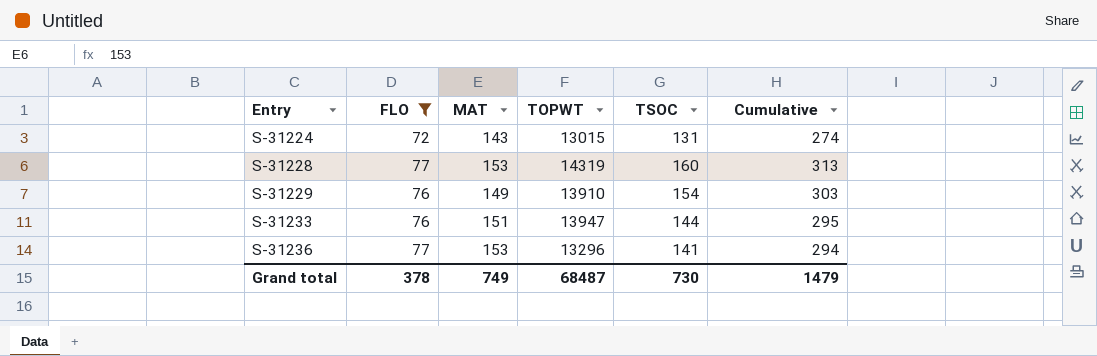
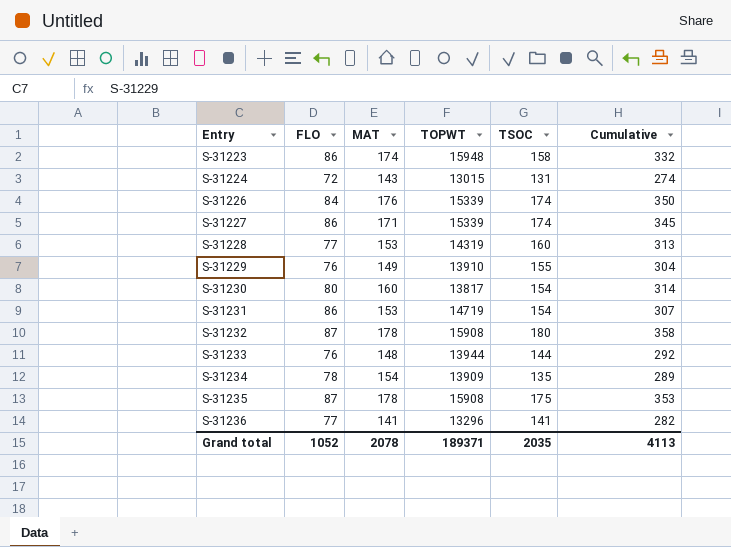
filter: FLO <= 77 -> none
S-31229 | TSOC: 154 -> 155
S-31229 | Cumulative: 303 -> 304
S-31233 | MAT: 151 -> 148
S-31233 | TOPWT: 13947 -> 13944
S-31233 | Cumulative: 295 -> 292
S-31236 | MAT: 153 -> 141
S-31236 | Cumulative: 294 -> 282
Grand total | FLO: 378 -> 1052
Grand total | MAT: 749 -> 2078
Grand total | TOPWT: 68487 -> 189371
Grand total | TSOC: 730 -> 2035
Grand total | Cumulative: 1479 -> 4113

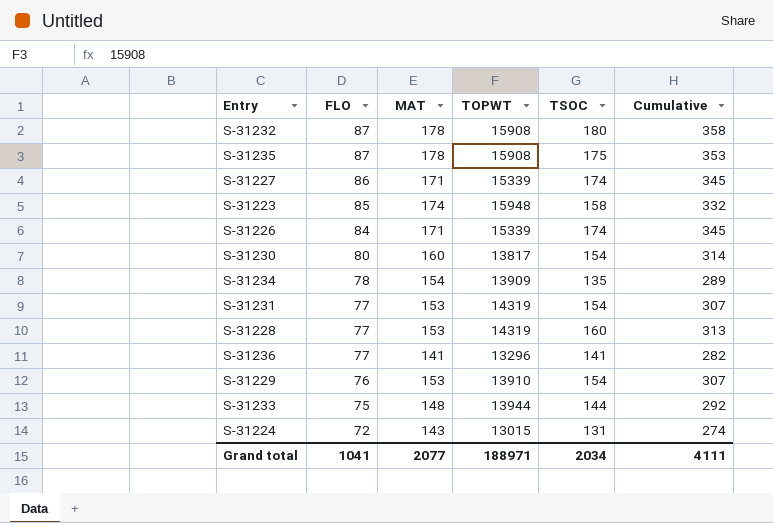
row order: Entry ascending -> FLO descending
S-31223 | FLO: 86 -> 85
S-31226 | MAT: 176 -> 171
S-31226 | Cumulative: 350 -> 345
S-31231 | FLO: 86 -> 77
S-31231 | TOPWT: 14719 -> 14319
S-31229 | MAT: 149 -> 153
S-31229 | TSOC: 155 -> 154
S-31229 | Cumulative: 304 -> 307
S-31233 | FLO: 76 -> 75
Grand total | FLO: 1052 -> 1041
Grand total | MAT: 2078 -> 2077
Grand total | TOPWT: 189371 -> 188971
Grand total | TSOC: 2035 -> 2034
Grand total | Cumulative: 4113 -> 4111

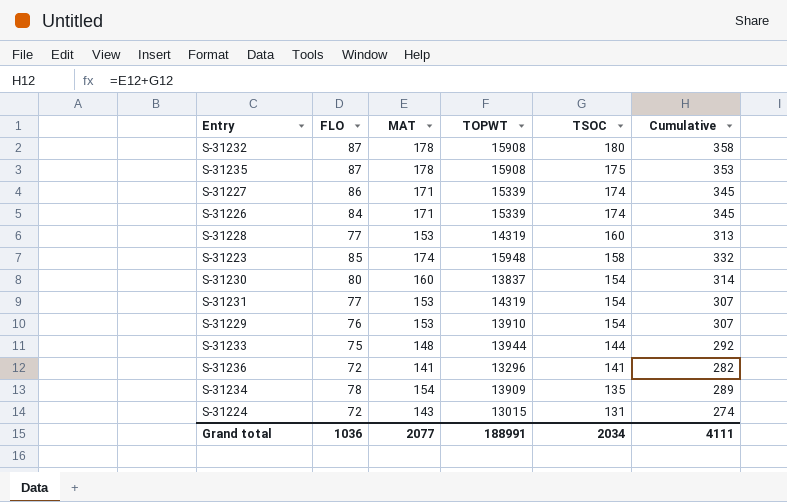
row order: FLO descending -> TSOC descending
S-31230 | TOPWT: 13817 -> 13837
S-31236 | FLO: 77 -> 72
Grand total | FLO: 1041 -> 1036
Grand total | TOPWT: 188971 -> 188991

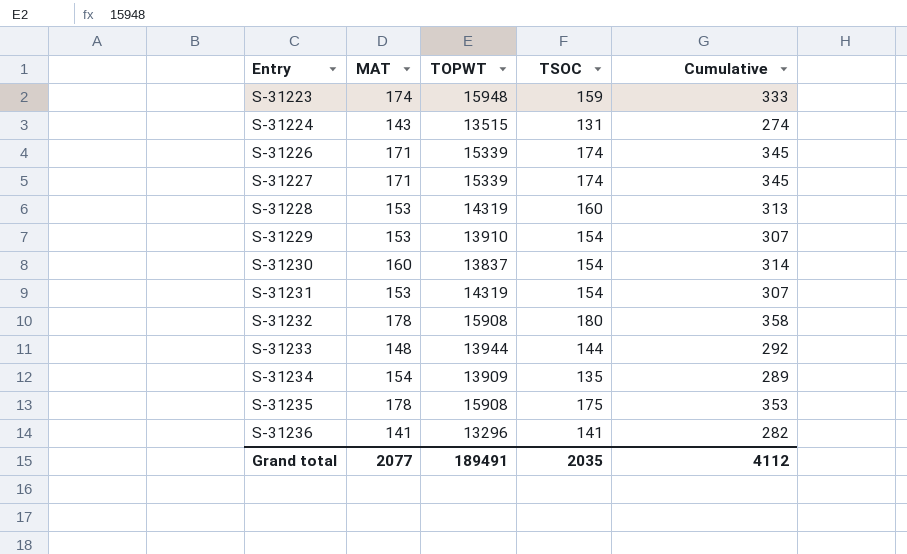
row order: TSOC descending -> Entry ascending
column FLO | position: 2 -> none
S-31223 | TSOC: 158 -> 159
S-31223 | Cumulative: 332 -> 333
S-31224 | TOPWT: 13015 -> 13515
Grand total | TOPWT: 188991 -> 189491
Grand total | TSOC: 2034 -> 2035
Grand total | Cumulative: 4111 -> 4112

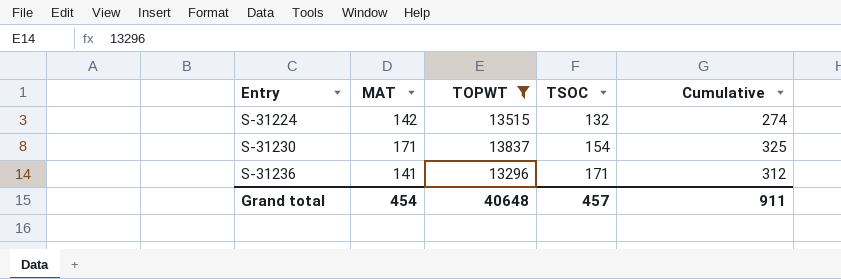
filter: none -> TOPWT <= 13837
S-31224 | MAT: 143 -> 142
S-31224 | TSOC: 131 -> 132
S-31230 | MAT: 160 -> 171
S-31230 | Cumulative: 314 -> 325
S-31236 | TSOC: 141 -> 171
S-31236 | Cumulative: 282 -> 312
Grand total | MAT: 2077 -> 454
Grand total | TOPWT: 189491 -> 40648
Grand total | TSOC: 2035 -> 457
Grand total | Cumulative: 4112 -> 911

